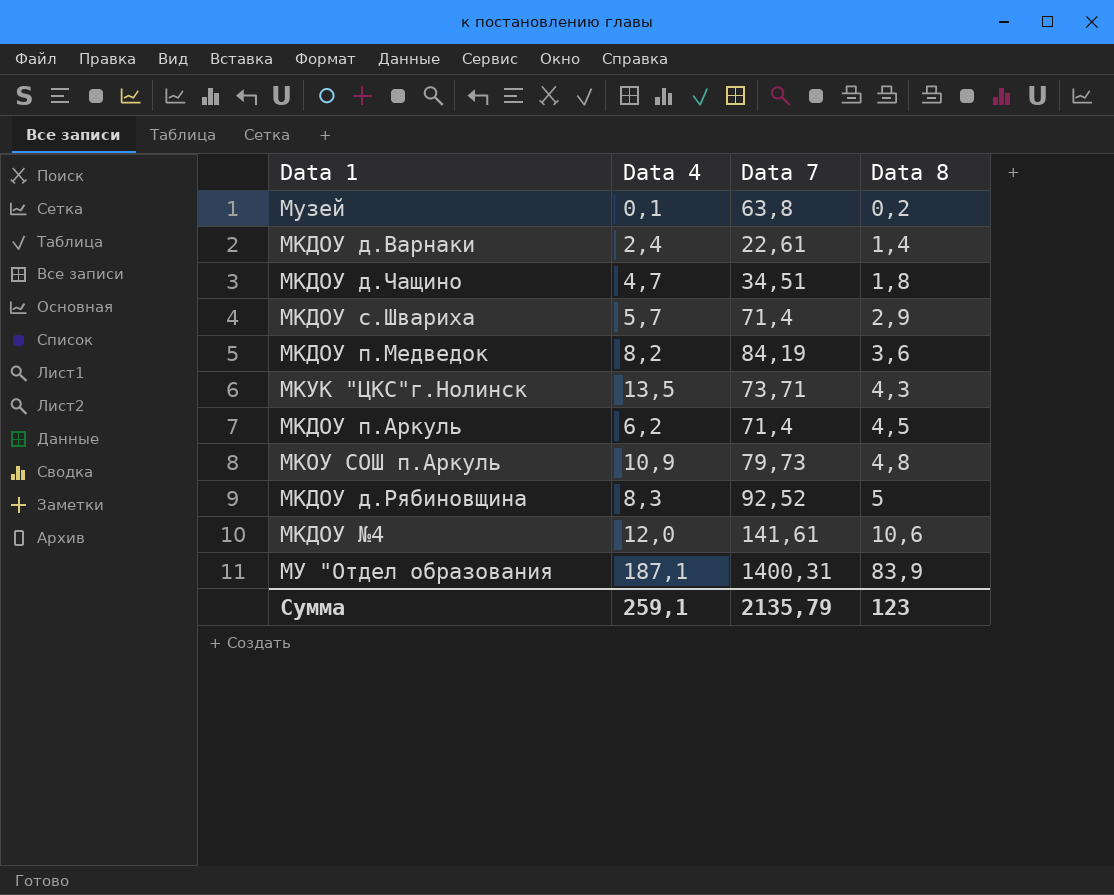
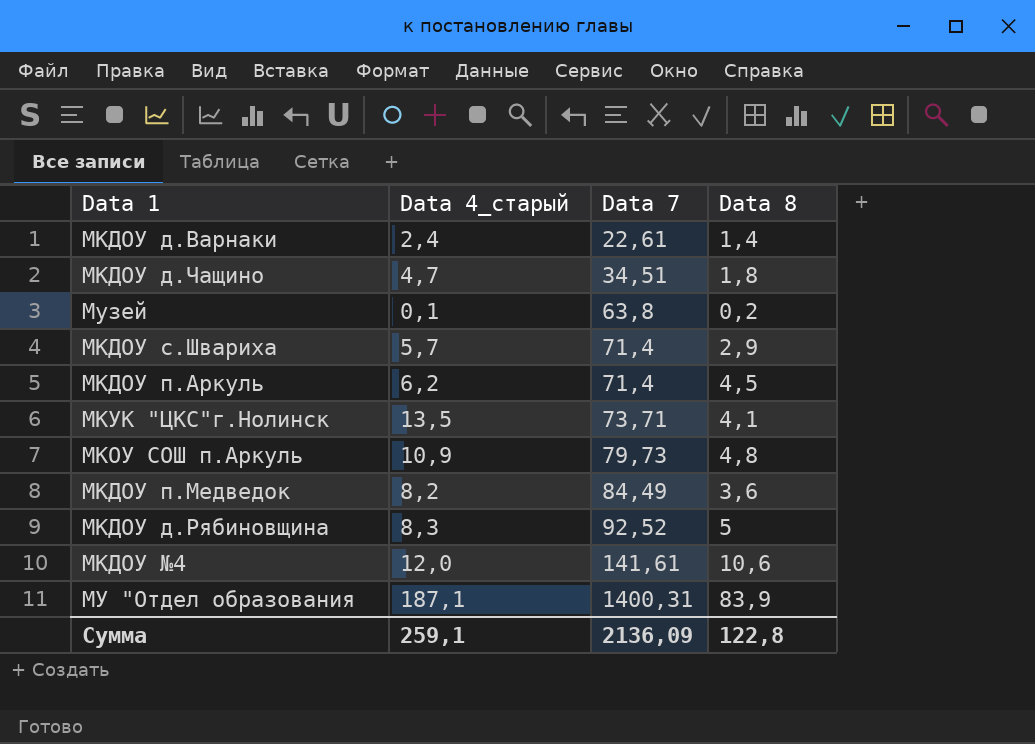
row order: Data 8 ascending -> Data 7 ascending
column name: Data 4 -> Data 4_старый
МКУК "ЦКС"г.Нолинск | Data 8: 4,3 -> 4,1
МКДОУ п.Медведок | Data 7: 84,19 -> 84,49
Сумма | Data 7: 2135,79 -> 2136,09
Сумма | Data 8: 123 -> 122,8

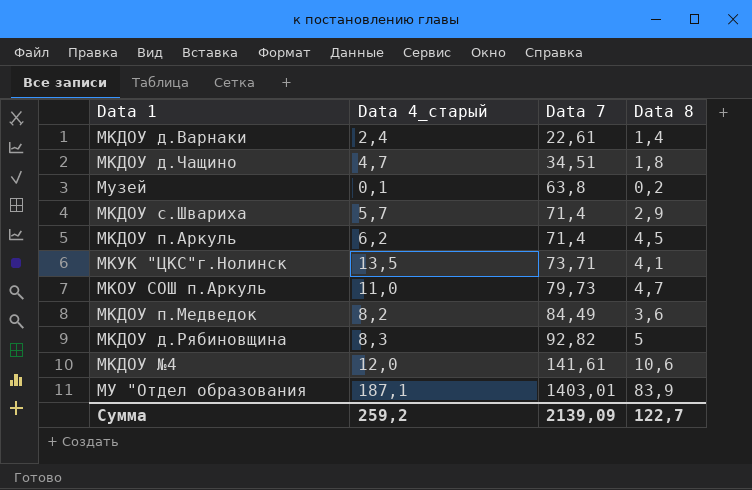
МКОУ СОШ п.Аркуль | Data 4_старый: 10,9 -> 11,0
МКОУ СОШ п.Аркуль | Data 8: 4,8 -> 4,7
МКДОУ д.Рябиновщина | Data 7: 92,52 -> 92,82
МУ "Отдел образования | Data 7: 1400,31 -> 1403,01
Сумма | Data 4_старый: 259,1 -> 259,2
Сумма | Data 7: 2136,09 -> 2139,09
Сумма | Data 8: 122,8 -> 122,7

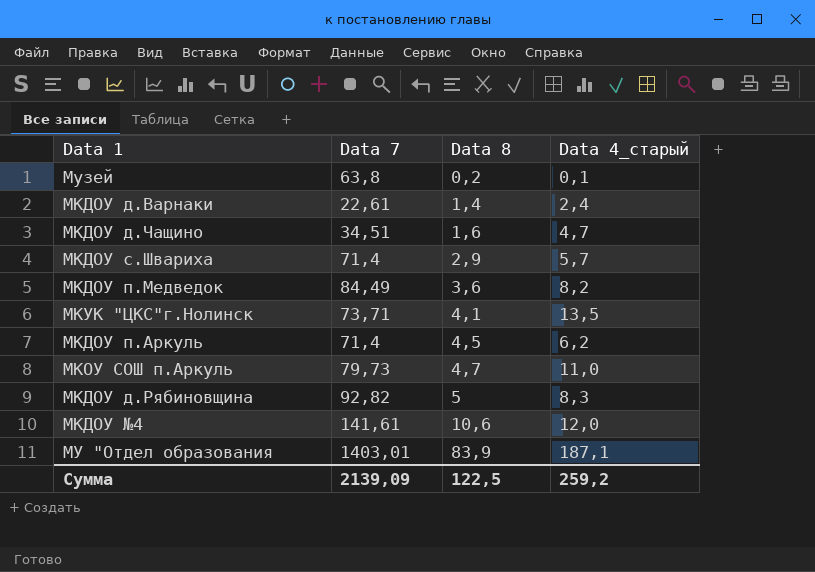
row order: Data 7 ascending -> Data 8 ascending
column Data 4_старый | position: 2 -> 4
МКДОУ д.Чащино | Data 8: 1,8 -> 1,6
Сумма | Data 8: 122,7 -> 122,5

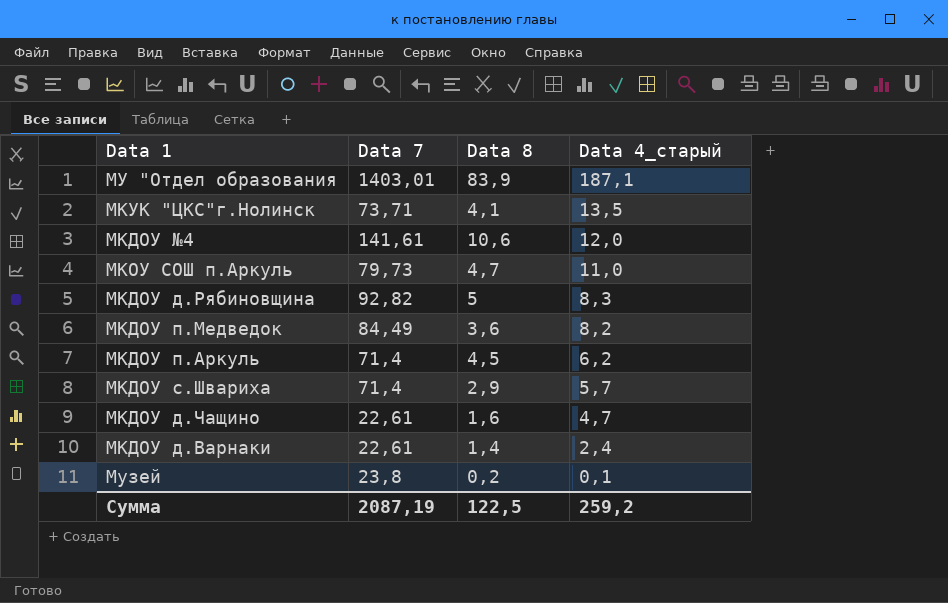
row order: Data 8 ascending -> Data 4_старый descending
МКДОУ д.Чащино | Data 7: 34,51 -> 22,61
Музей | Data 7: 63,8 -> 23,8
Сумма | Data 7: 2139,09 -> 2087,19

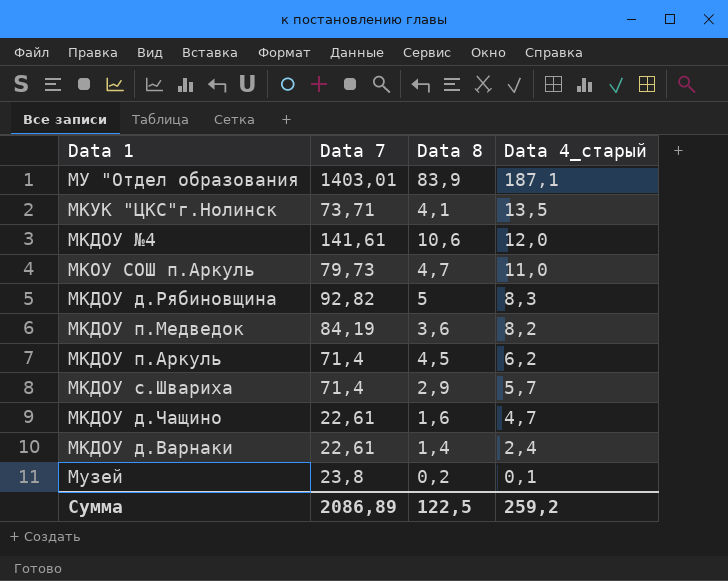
МКДОУ п.Медведок | Data 7: 84,49 -> 84,19
Сумма | Data 7: 2087,19 -> 2086,89

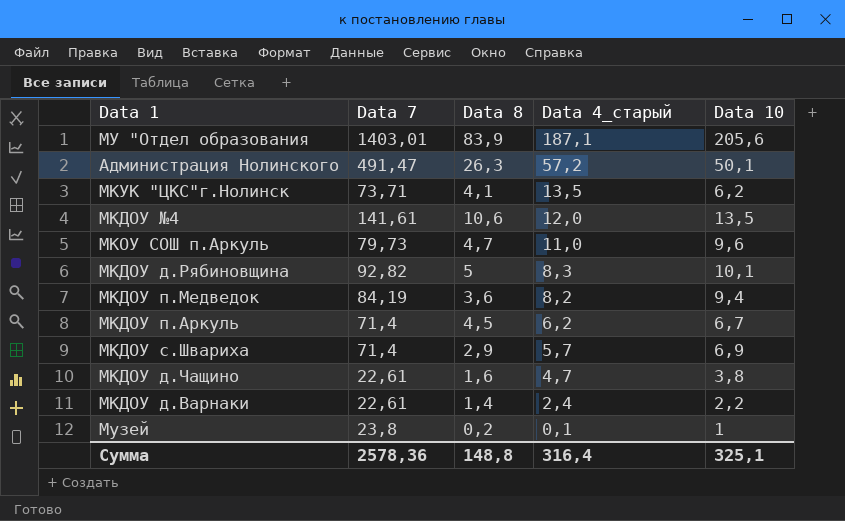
column Data 10 | position: none -> 5
row Администрация Нолинского: none -> 491,47 | 26,3 | 57,2 | 50,1
Сумма | Data 7: 2086,89 -> 2578,36
Сумма | Data 8: 122,5 -> 148,8
Сумма | Data 4_старый: 259,2 -> 316,4

